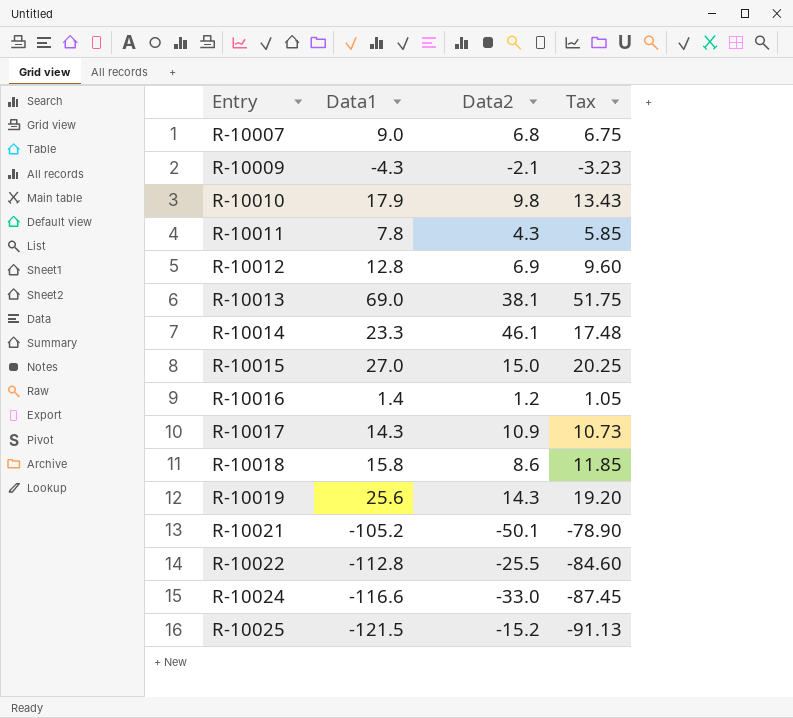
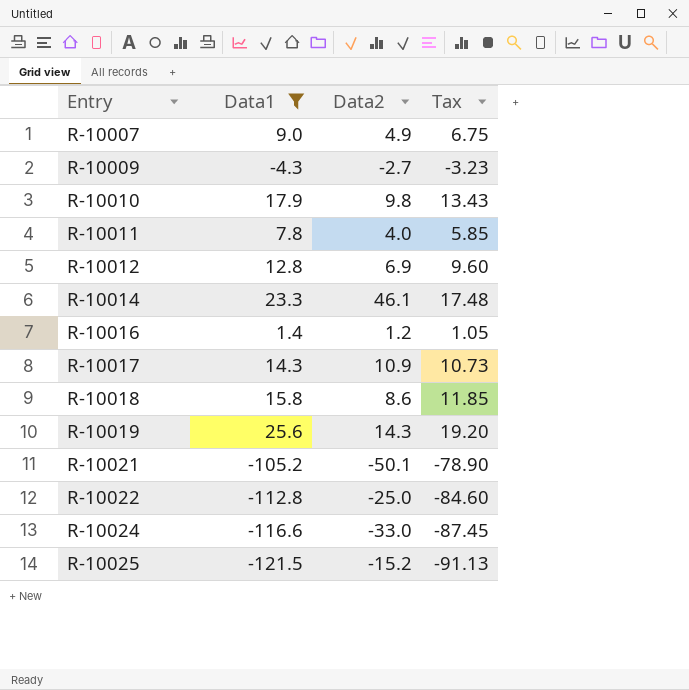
filter: none -> Data1 <= 25.6
R-10007 | Data2: 6.8 -> 4.9
R-10009 | Data2: -2.1 -> -2.7
R-10011 | Data2: 4.3 -> 4.0
R-10022 | Data2: -25.5 -> -25.0

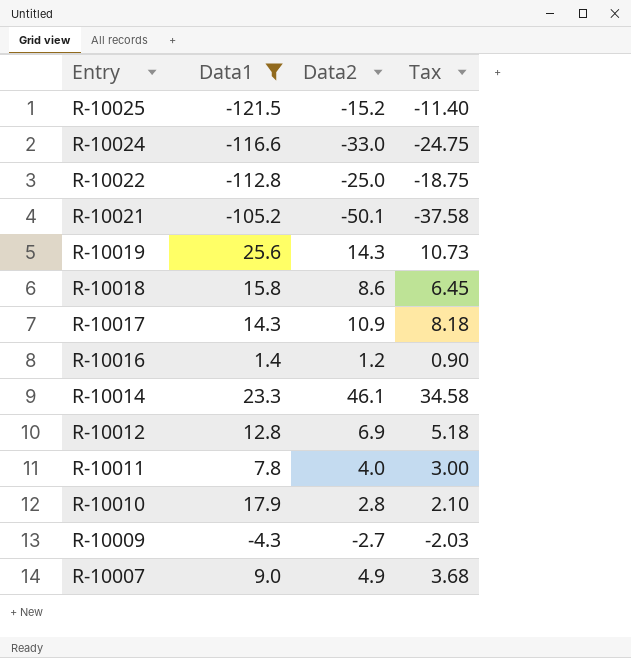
row order: Entry ascending -> Entry descending
column Tax | formula: [Data1] * 0.75 -> [Data2] * 0.75
R-10010 | Data2: 9.8 -> 2.8

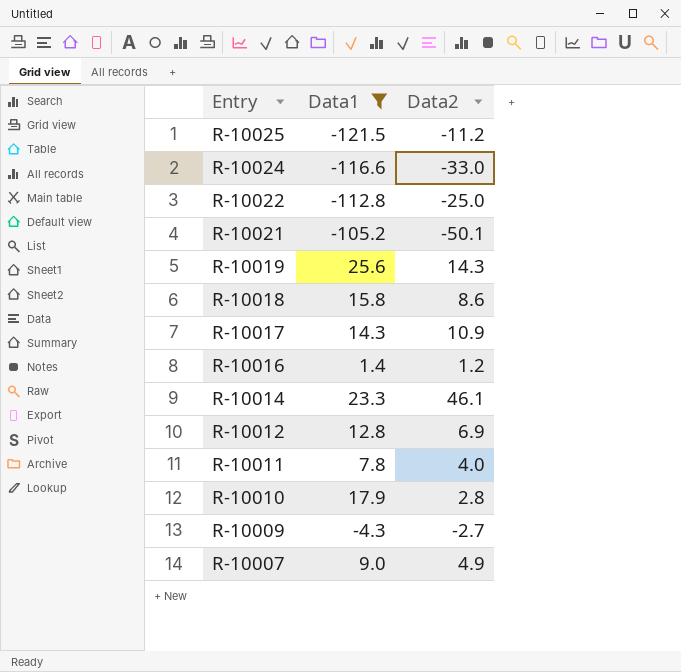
column Tax | formula: [Data2] * 0.75 -> none
R-10025 | Data2: -15.2 -> -11.2

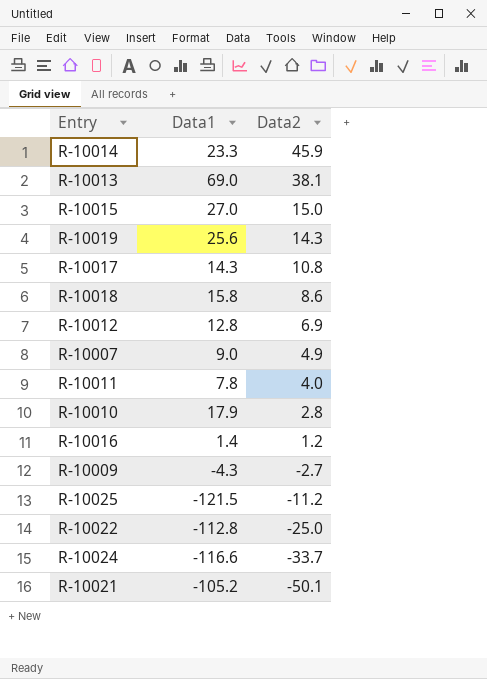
filter: Data1 <= 25.6 -> none
row order: Entry descending -> Data2 descending
R-10014 | Data2: 46.1 -> 45.9
R-10017 | Data2: 10.9 -> 10.8
R-10024 | Data2: -33.0 -> -33.7

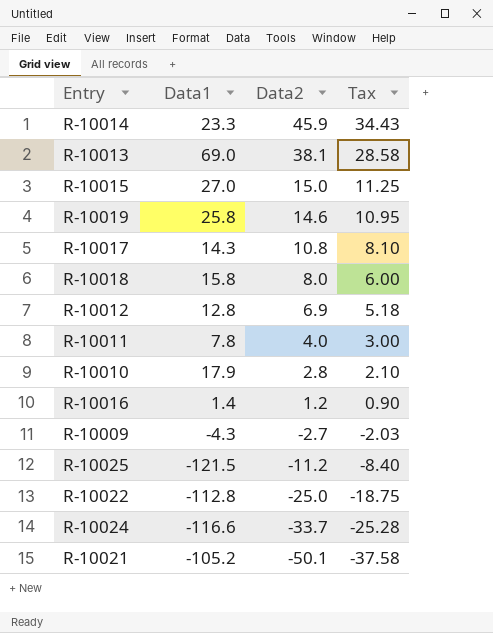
column Tax | formula: none -> [Data2] * 0.75
row R-10007: 9.0 | 4.9 -> none
R-10019 | Data1: 25.6 -> 25.8
R-10019 | Data2: 14.3 -> 14.6
R-10018 | Data2: 8.6 -> 8.0

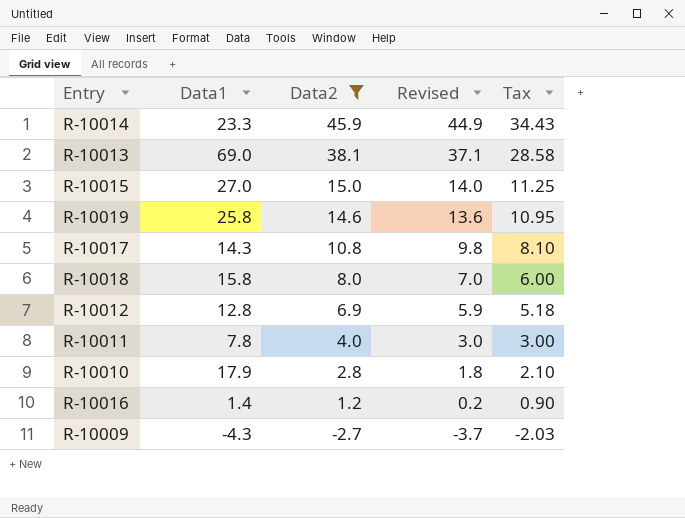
filter: none -> Data2 >= -2.7
column Revised | formula: none -> [Data2] - 1

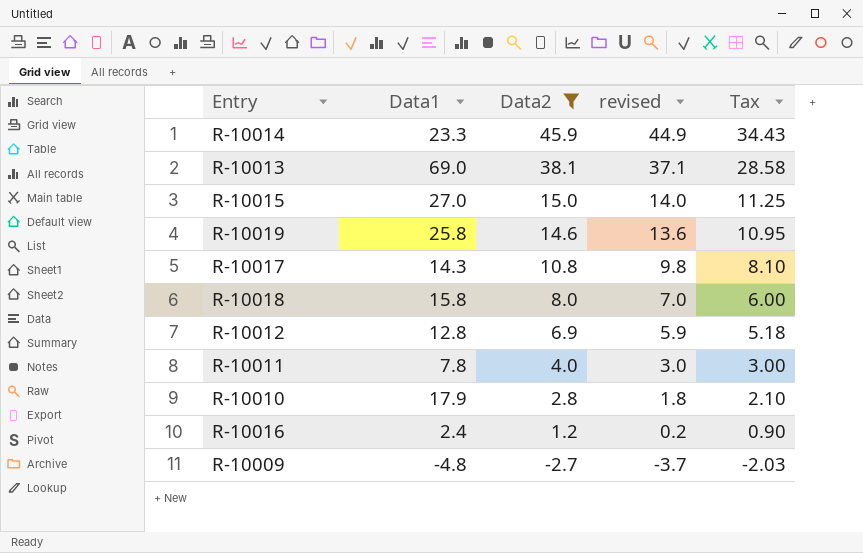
column name: Revised -> revised
R-10016 | Data1: 1.4 -> 2.4
R-10009 | Data1: -4.3 -> -4.8

